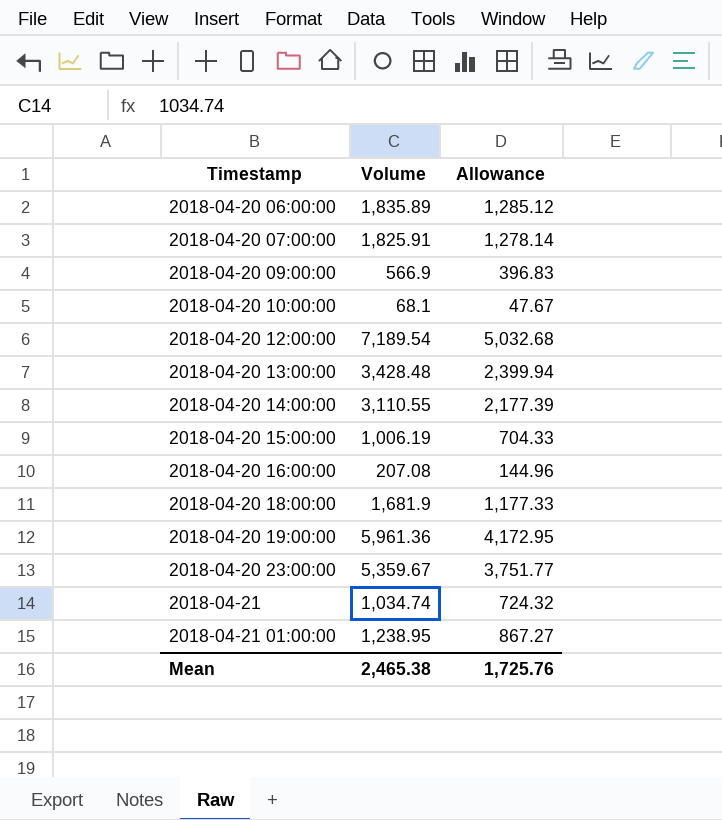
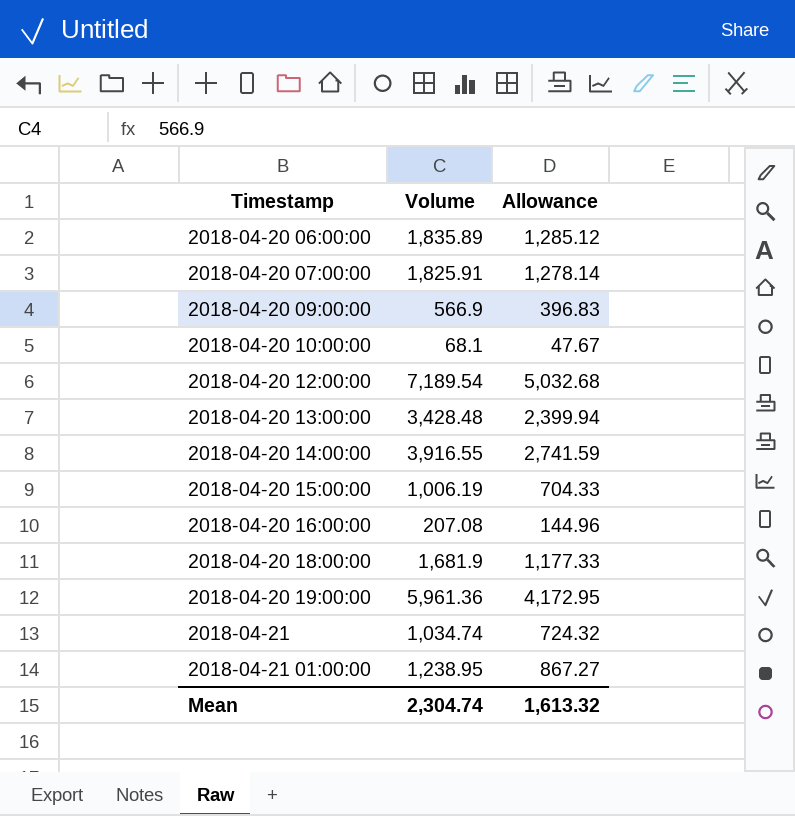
row 2018-04-20 23:00:00: 5,359.67 | 3,751.77 -> none
2018-04-20 14:00:00 | Volume: 3,110.55 -> 3,916.55
2018-04-20 14:00:00 | Allowance: 2,177.39 -> 2,741.59
Mean | Volume: 2,465.38 -> 2,304.74
Mean | Allowance: 1,725.76 -> 1,613.32

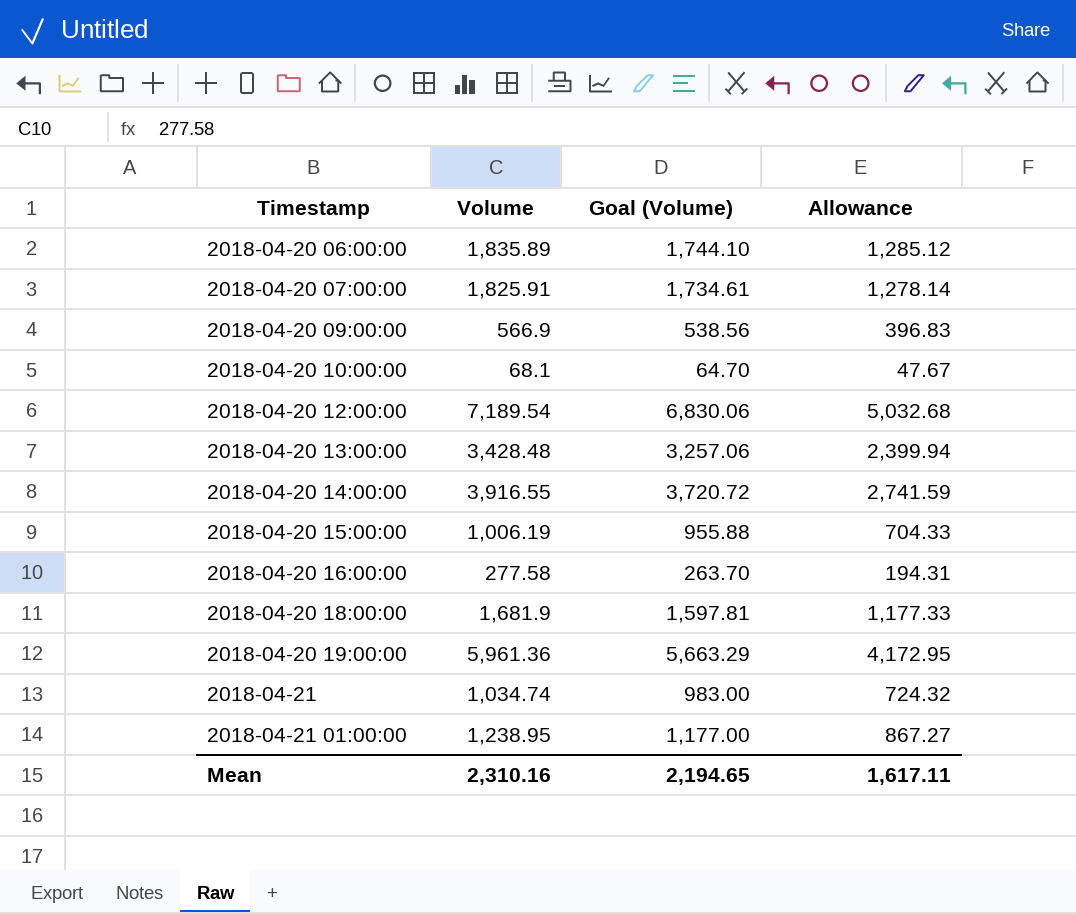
column Goal (Volume) | formula: none -> [Volume] * 0.95
2018-04-20 16:00:00 | Volume: 207.08 -> 277.58
2018-04-20 16:00:00 | Allowance: 144.96 -> 194.31
Mean | Volume: 2,304.74 -> 2,310.16
Mean | Allowance: 1,613.32 -> 1,617.11

